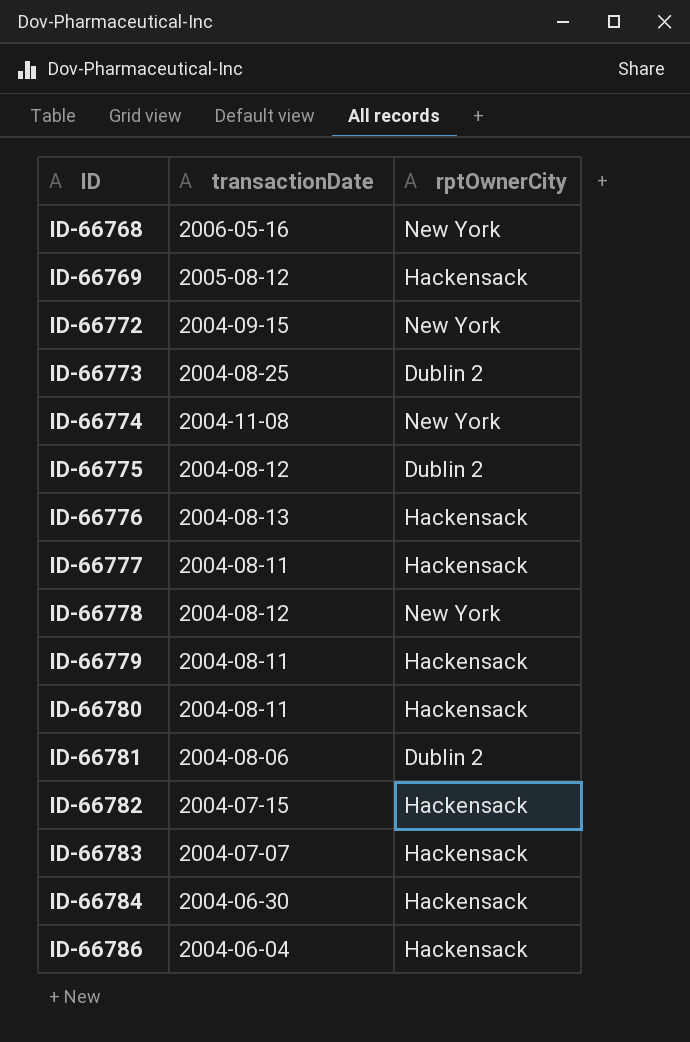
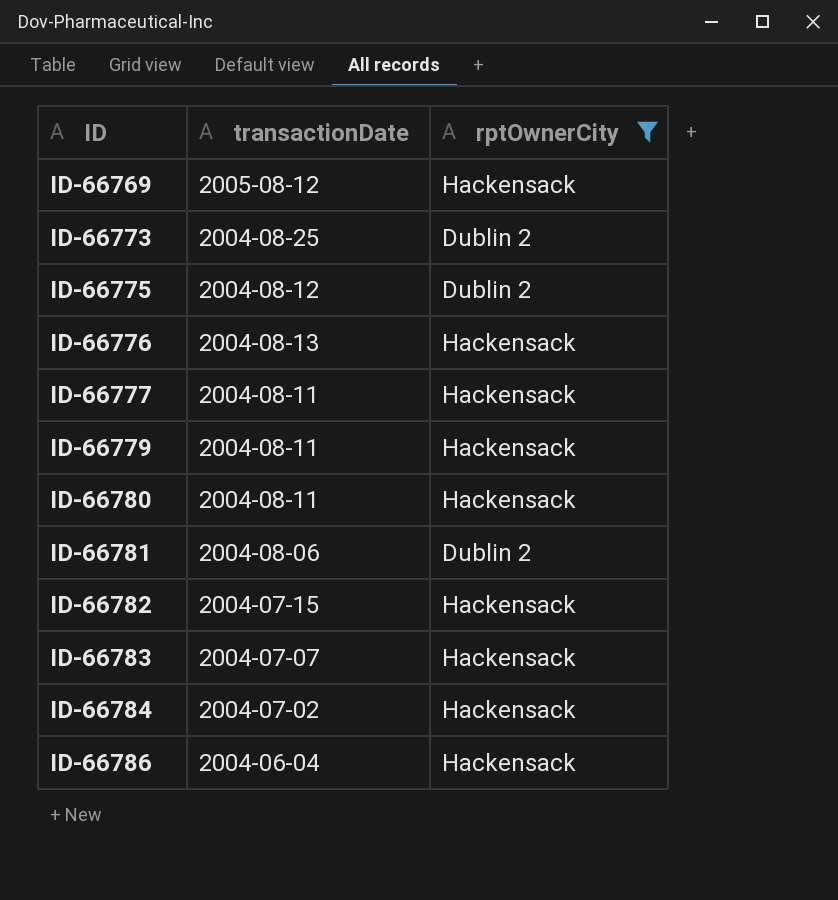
filter: none -> rptOwnerCity != New York
ID-66784 | transactionDate: 2004-06-30 -> 2004-07-02

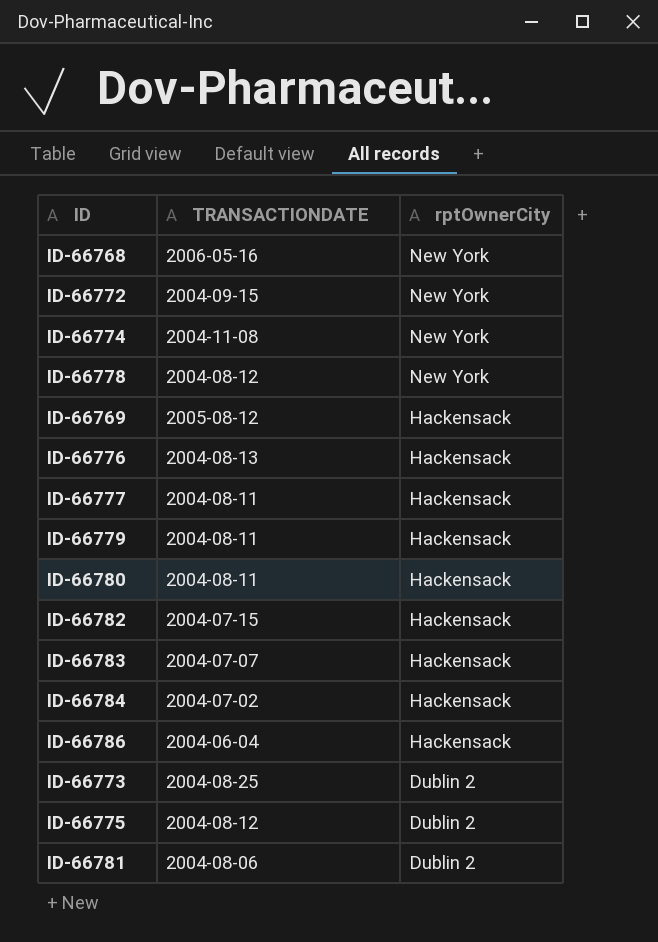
filter: rptOwnerCity != New York -> none
row order: ID ascending -> rptOwnerCity descending
column name: transactionDate -> TRANSACTIONDATE

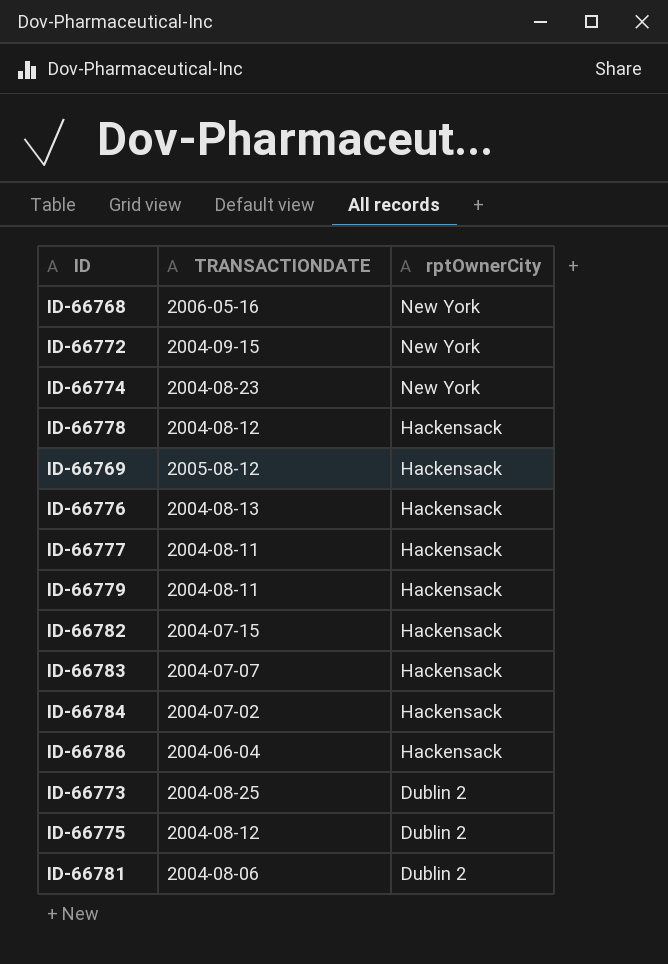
row ID-66780: 2004-08-11 | Hackensack -> none
ID-66774 | TRANSACTIONDATE: 2004-11-08 -> 2004-08-23
ID-66778 | rptOwnerCity: New York -> Hackensack

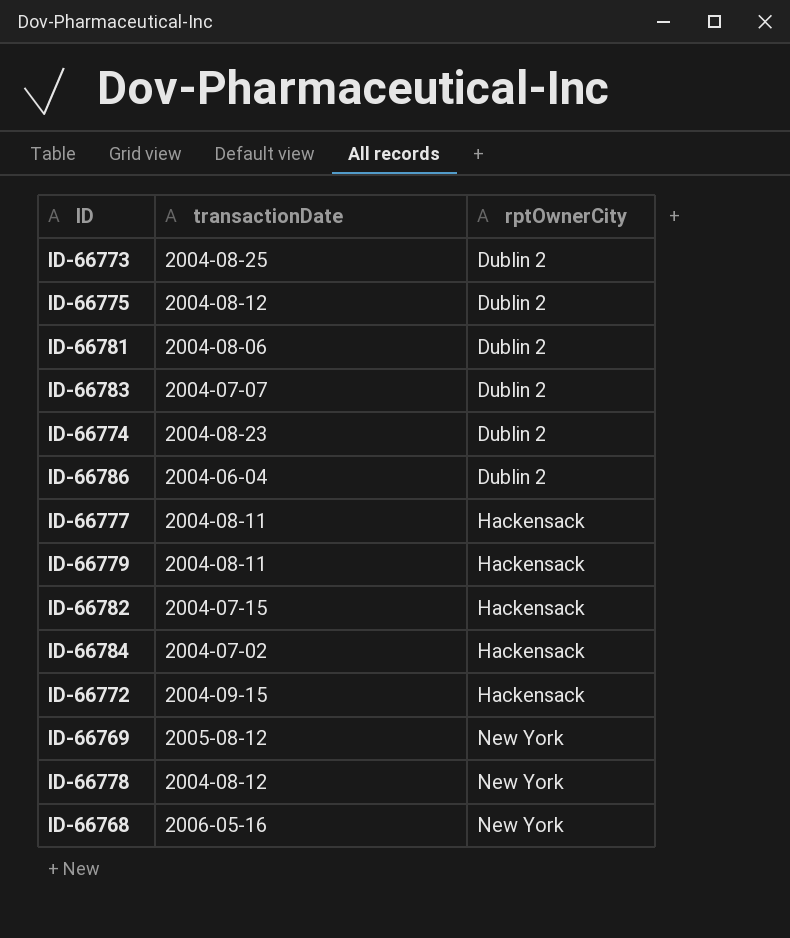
row order: rptOwnerCity descending -> rptOwnerCity ascending
column name: TRANSACTIONDATE -> transactionDate
row ID-66776: 2004-08-13 | Hackensack -> none
ID-66783 | rptOwnerCity: Hackensack -> Dublin 2
ID-66774 | rptOwnerCity: New York -> Dublin 2
ID-66786 | rptOwnerCity: Hackensack -> Dublin 2
ID-66772 | rptOwnerCity: New York -> Hackensack
ID-66769 | rptOwnerCity: Hackensack -> New York
ID-66778 | rptOwnerCity: Hackensack -> New York

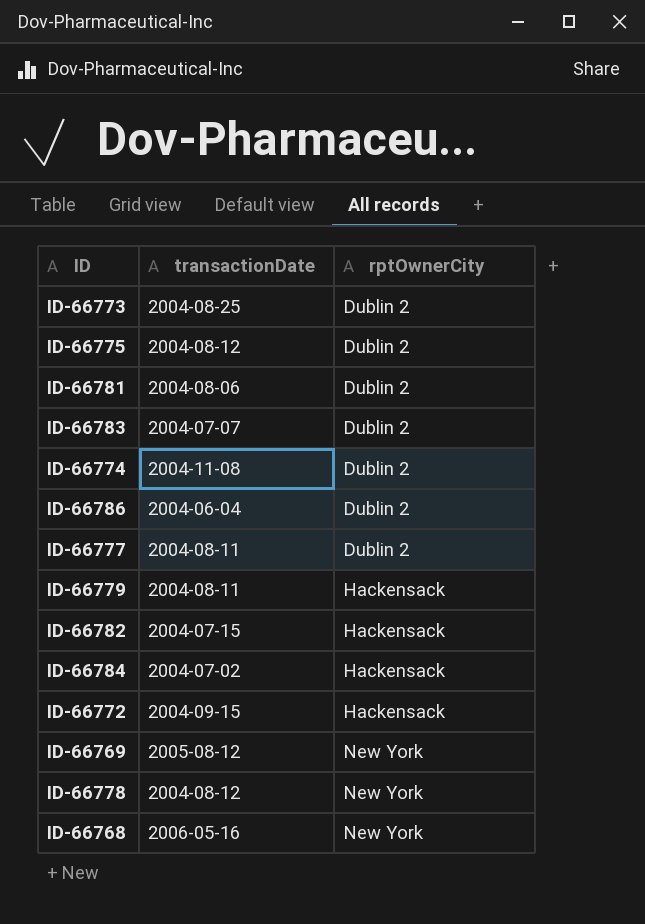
ID-66774 | transactionDate: 2004-08-23 -> 2004-11-08
ID-66777 | rptOwnerCity: Hackensack -> Dublin 2

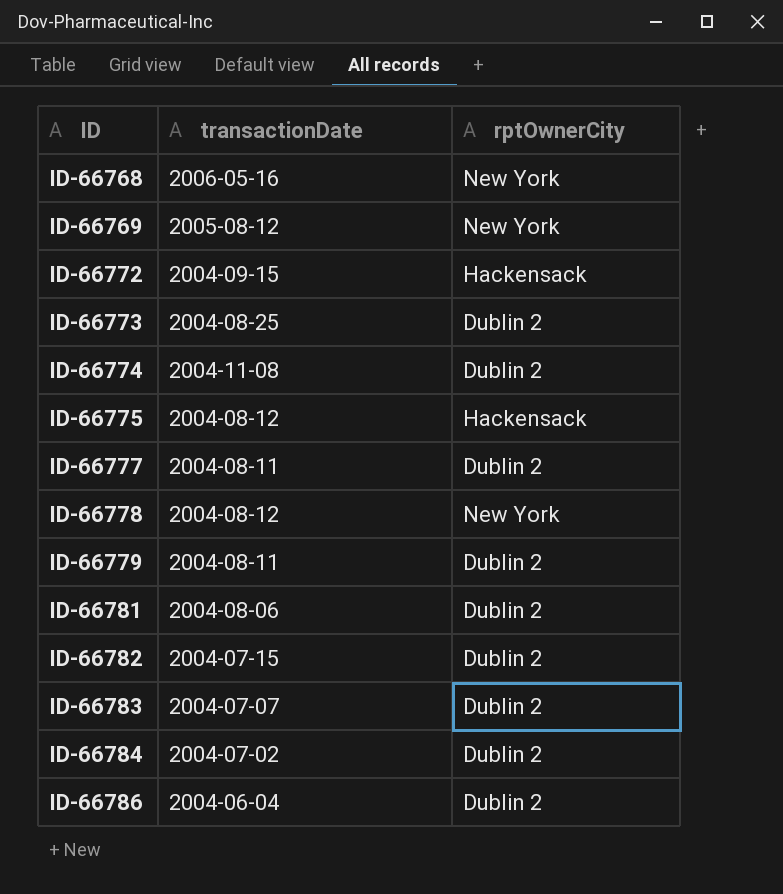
row order: rptOwnerCity ascending -> ID ascending
ID-66775 | rptOwnerCity: Dublin 2 -> Hackensack
ID-66779 | rptOwnerCity: Hackensack -> Dublin 2
ID-66782 | rptOwnerCity: Hackensack -> Dublin 2
ID-66784 | rptOwnerCity: Hackensack -> Dublin 2

